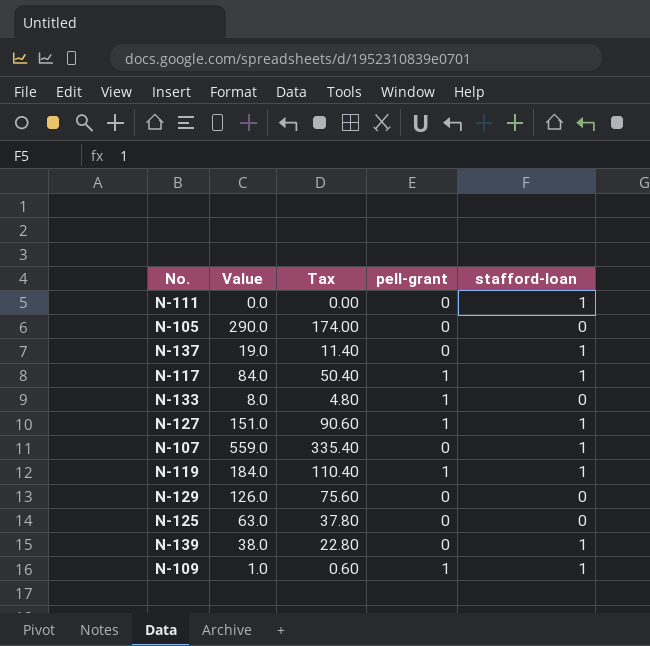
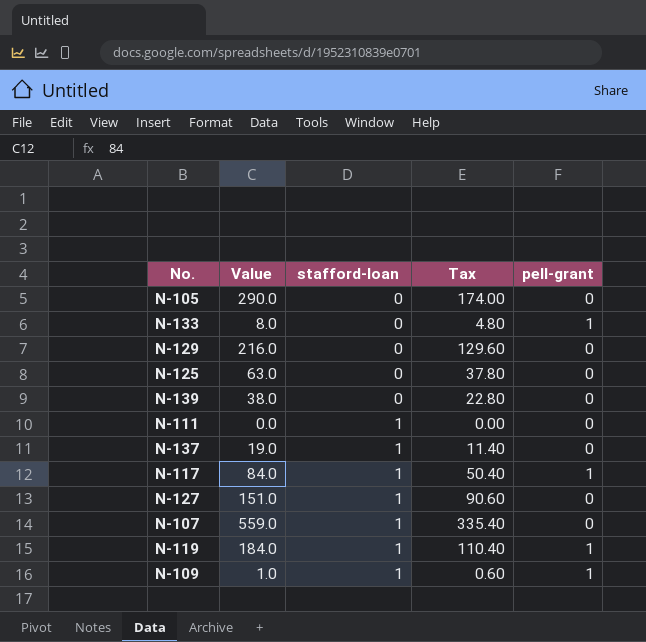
row order: none -> stafford-loan ascending
column stafford-loan | position: 5 -> 3
N-129 | Value: 126.0 -> 216.0
N-129 | Tax: 75.60 -> 129.60
N-139 | stafford-loan: 1 -> 0
N-127 | pell-grant: 1 -> 0

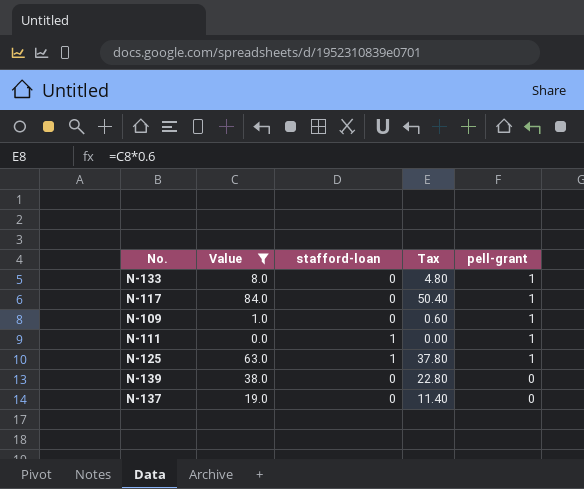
filter: none -> Value <= 84.0
row order: stafford-loan ascending -> pell-grant descending
N-117 | stafford-loan: 1 -> 0
N-109 | stafford-loan: 1 -> 0
N-111 | pell-grant: 0 -> 1
N-125 | stafford-loan: 0 -> 1
N-125 | pell-grant: 0 -> 1
N-137 | stafford-loan: 1 -> 0

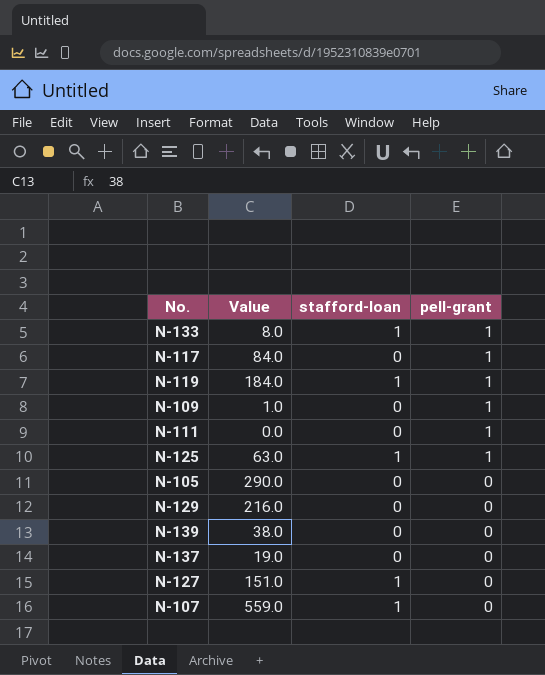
filter: Value <= 84.0 -> none
column Tax | formula: [Value] * 0.6 -> none
N-133 | stafford-loan: 0 -> 1
N-111 | stafford-loan: 1 -> 0

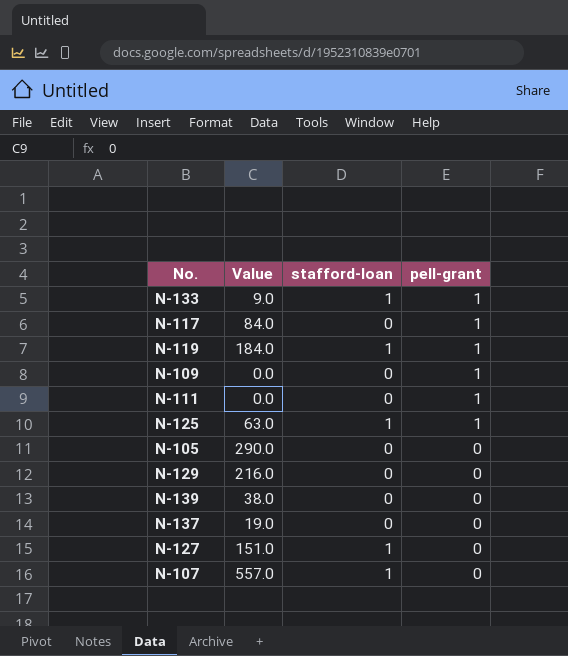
N-133 | Value: 8.0 -> 9.0
N-109 | Value: 1.0 -> 0.0
N-107 | Value: 559.0 -> 557.0

